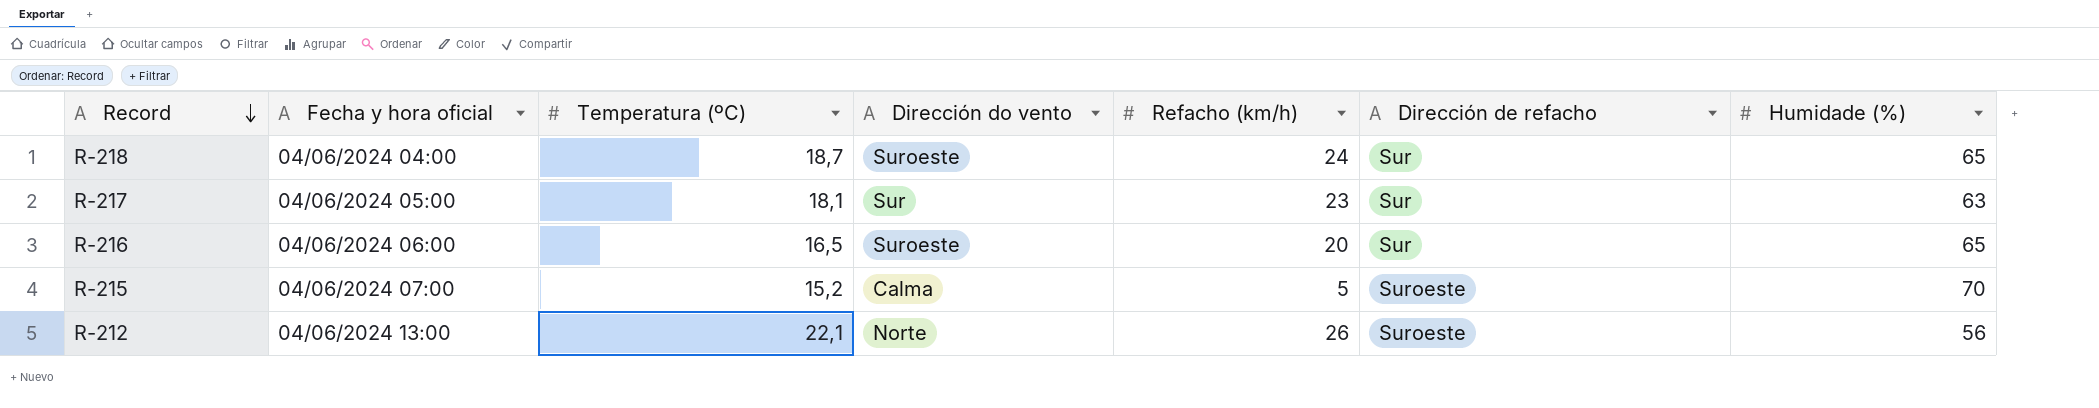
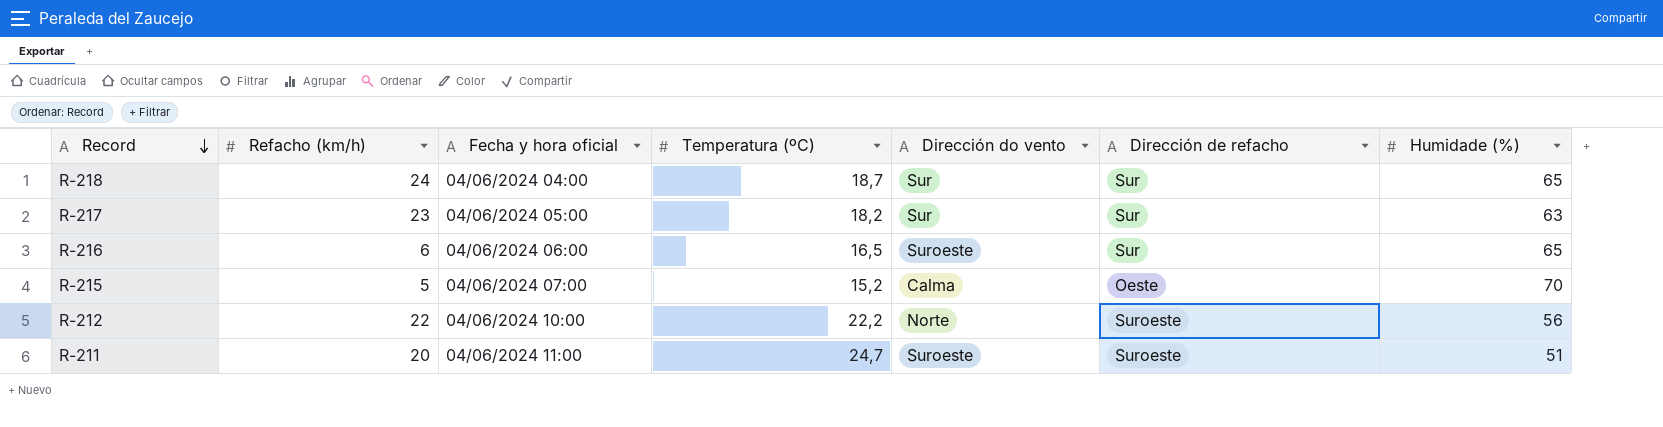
column Refacho (km/h) | position: 5 -> 2
R-218 | Dirección do vento: Suroeste -> Sur
R-217 | Temperatura (ºC): 18,1 -> 18,2
R-216 | Refacho (km/h): 20 -> 6
R-215 | Dirección de refacho: Suroeste -> Oeste
R-212 | Refacho (km/h): 26 -> 22
R-212 | Fecha y hora oficial: 04/06/2024 13:00 -> 04/06/2024 10:00
R-212 | Temperatura (ºC): 22,1 -> 22,2
row R-211: none -> 20 | 04/06/2024 11:00 | 24,7 | Suroeste | Suroeste | 51

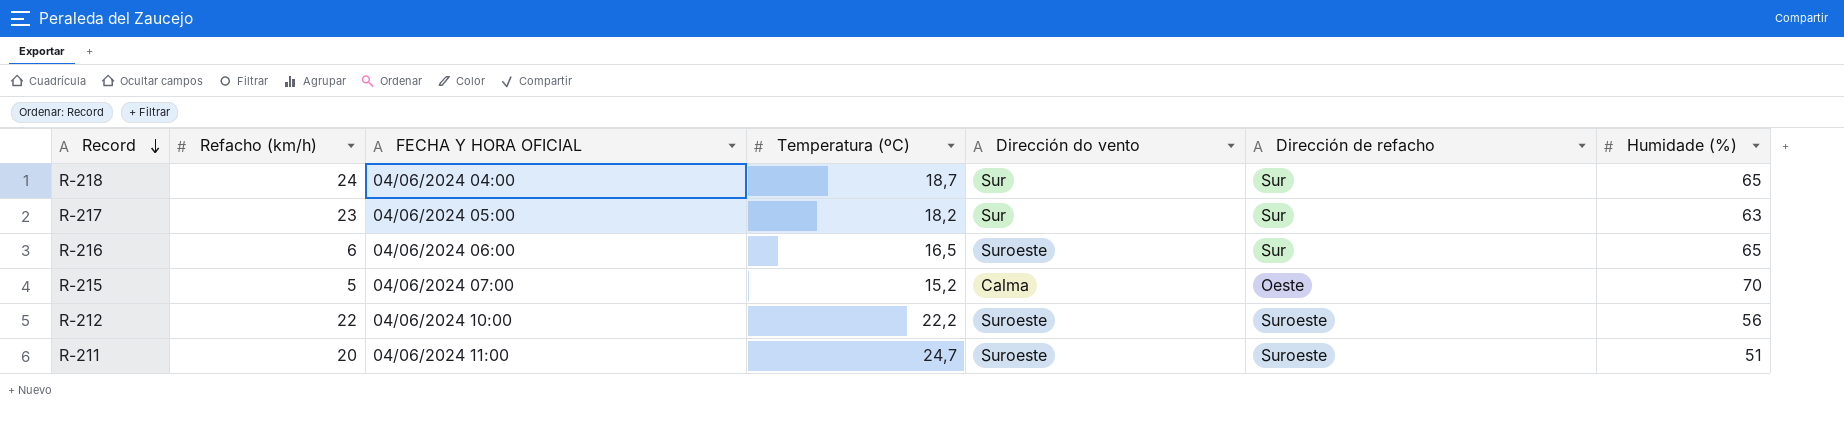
column name: Fecha y hora oficial -> FECHA Y HORA OFICIAL
R-212 | Dirección do vento: Norte -> Suroeste

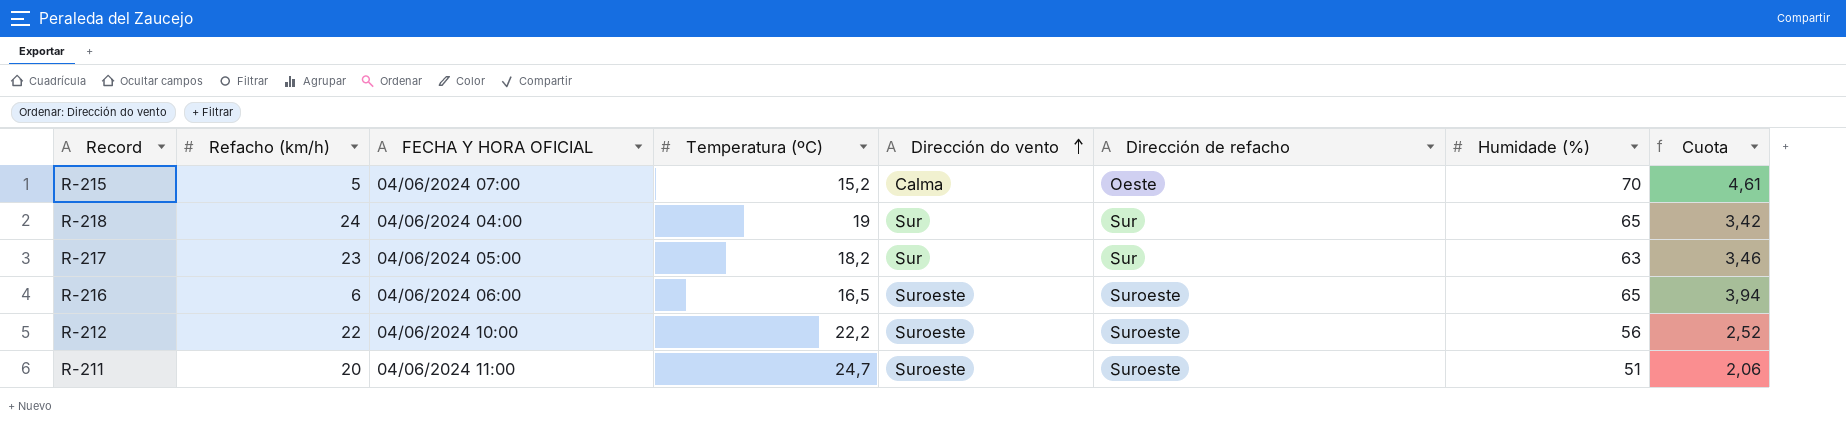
row order: Record descending -> Dirección do vento ascending
column Cuota | formula: none -> [Humidade (%)] / [Temperatura (ºC)]
R-218 | Temperatura (ºC): 18,7 -> 19
R-216 | Dirección de refacho: Sur -> Suroeste

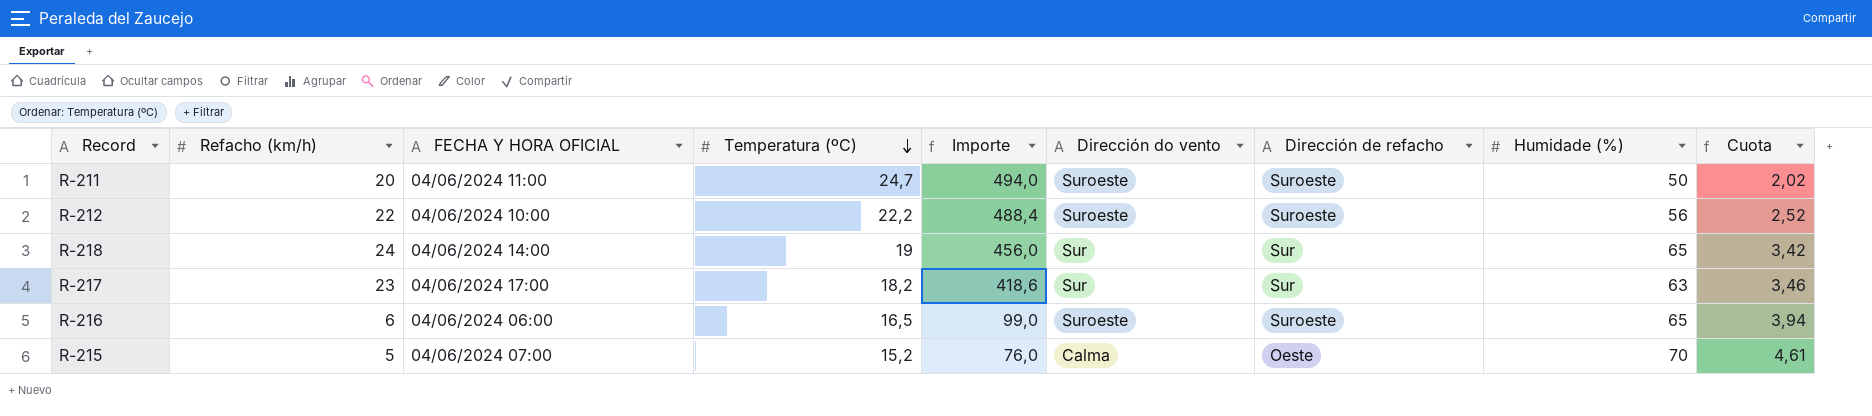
row order: Dirección do vento ascending -> Temperatura (ºC) descending
column Importe | formula: none -> [Refacho (km/h)] * [Temperatura (ºC)]
R-211 | Humidade (%): 51 -> 50
R-211 | Cuota: 2,06 -> 2,02
R-218 | FECHA Y HORA OFICIAL: 04/06/2024 04:00 -> 04/06/2024 14:00
R-217 | FECHA Y HORA OFICIAL: 04/06/2024 05:00 -> 04/06/2024 17:00

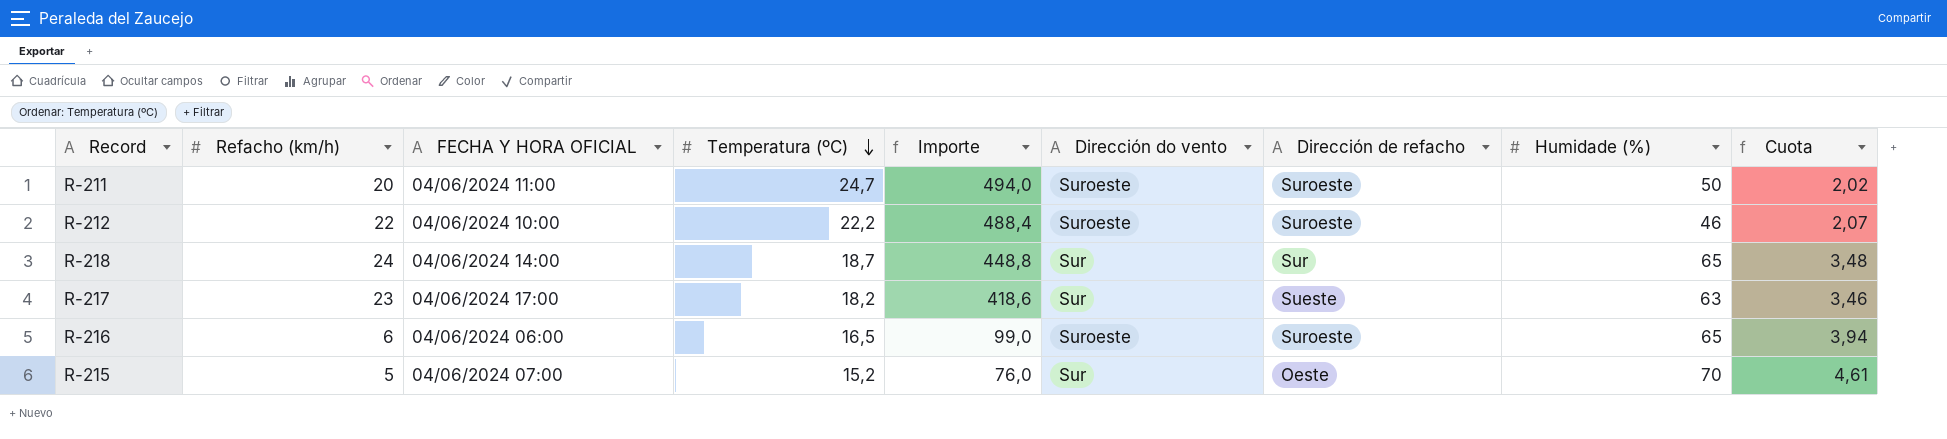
R-212 | Humidade (%): 56 -> 46
R-212 | Cuota: 2,52 -> 2,07
R-218 | Temperatura (ºC): 19 -> 18,7
R-218 | Importe: 456,0 -> 448,8
R-218 | Cuota: 3,42 -> 3,48
R-217 | Dirección de refacho: Sur -> Sueste
R-215 | Dirección do vento: Calma -> Sur

